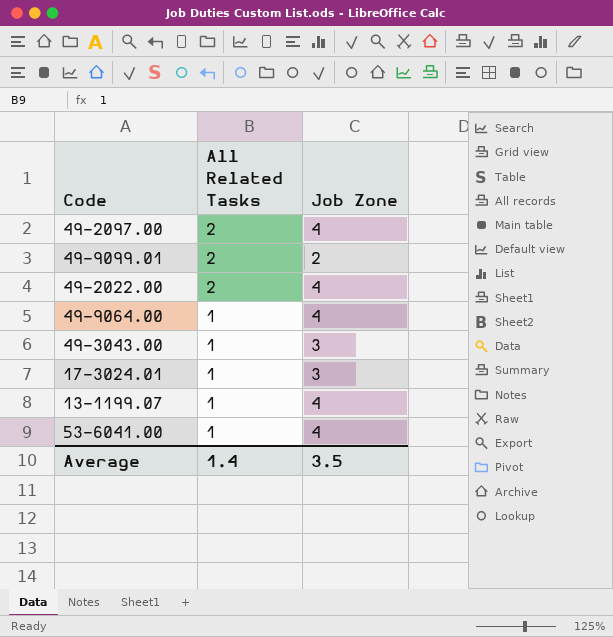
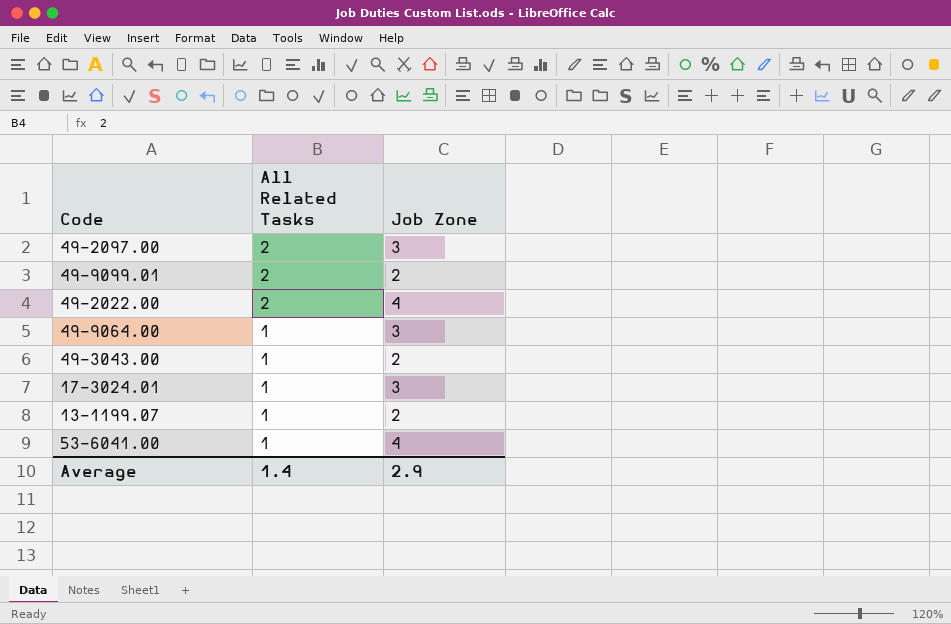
49-2097.00 | Job Zone: 4 -> 3
49-9064.00 | Job Zone: 4 -> 3
49-3043.00 | Job Zone: 3 -> 2
13-1199.07 | Job Zone: 4 -> 2
Average | Job Zone: 3.5 -> 2.9

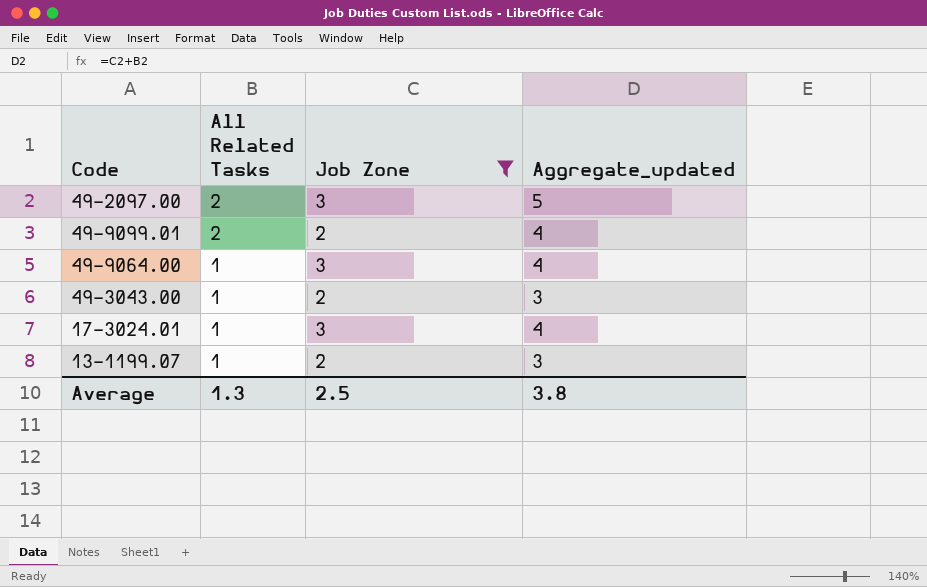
filter: none -> Job Zone != 4
column Aggregate_updated | formula: none -> [All Related Tasks] + [Job Zone]
Average | All Related Tasks: 1.4 -> 1.3
Average | Job Zone: 2.9 -> 2.5

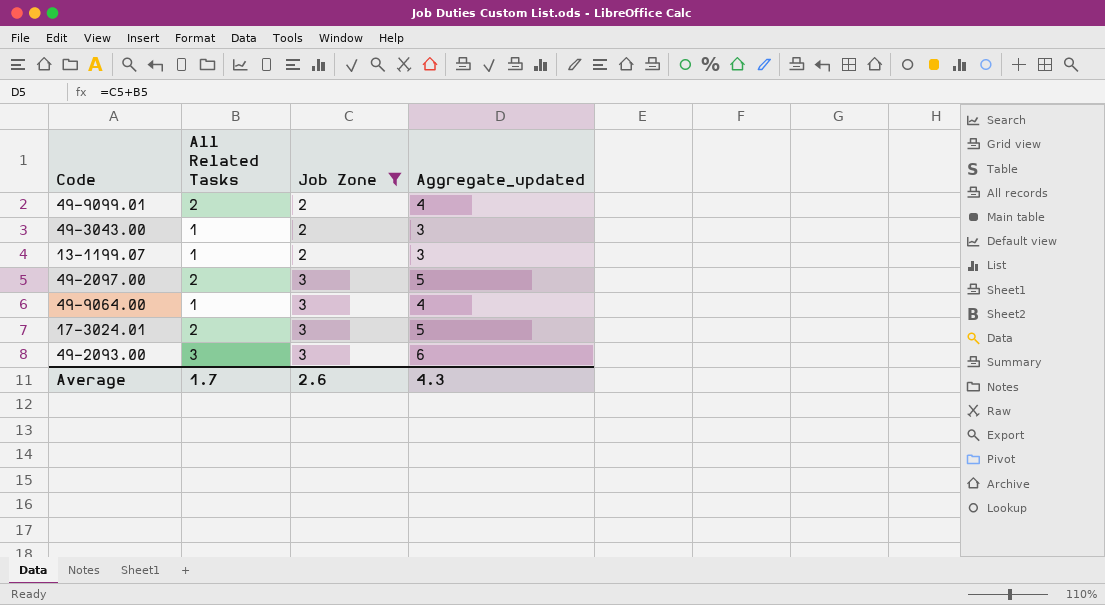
row order: All Related Tasks descending -> Job Zone ascending
17-3024.01 | All Related Tasks: 1 -> 2
17-3024.01 | Aggregate_updated: 4 -> 5
row 49-2093.00: none -> 3 | 3 | 6
Average | All Related Tasks: 1.3 -> 1.7
Average | Job Zone: 2.5 -> 2.6
Average | Aggregate_updated: 3.8 -> 4.3

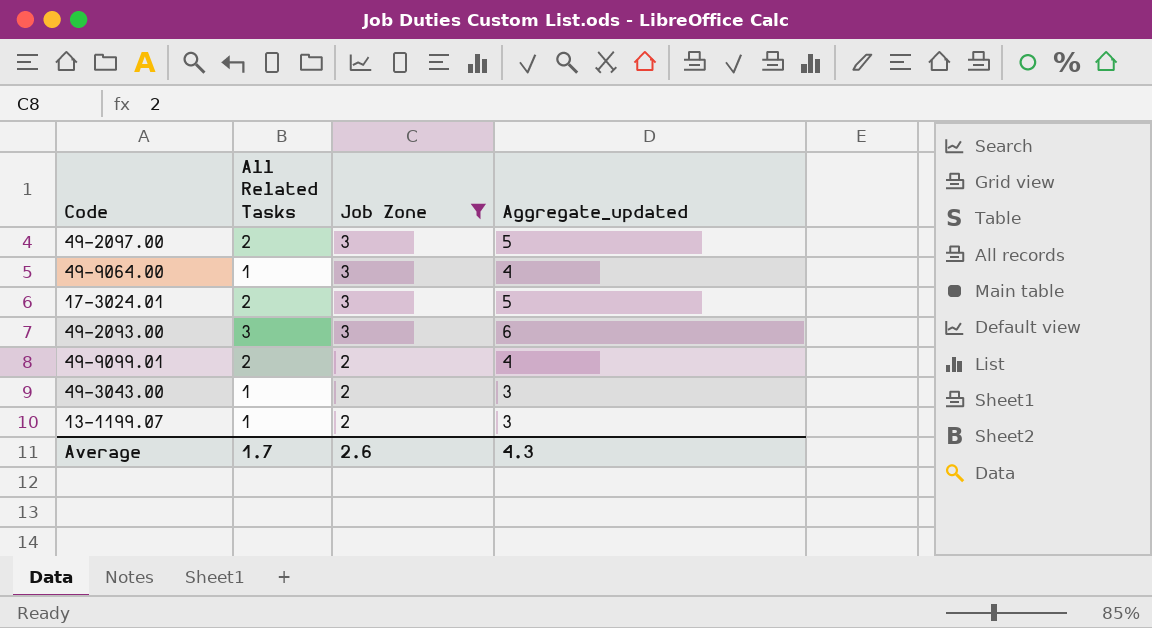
row order: Job Zone ascending -> Job Zone descending

